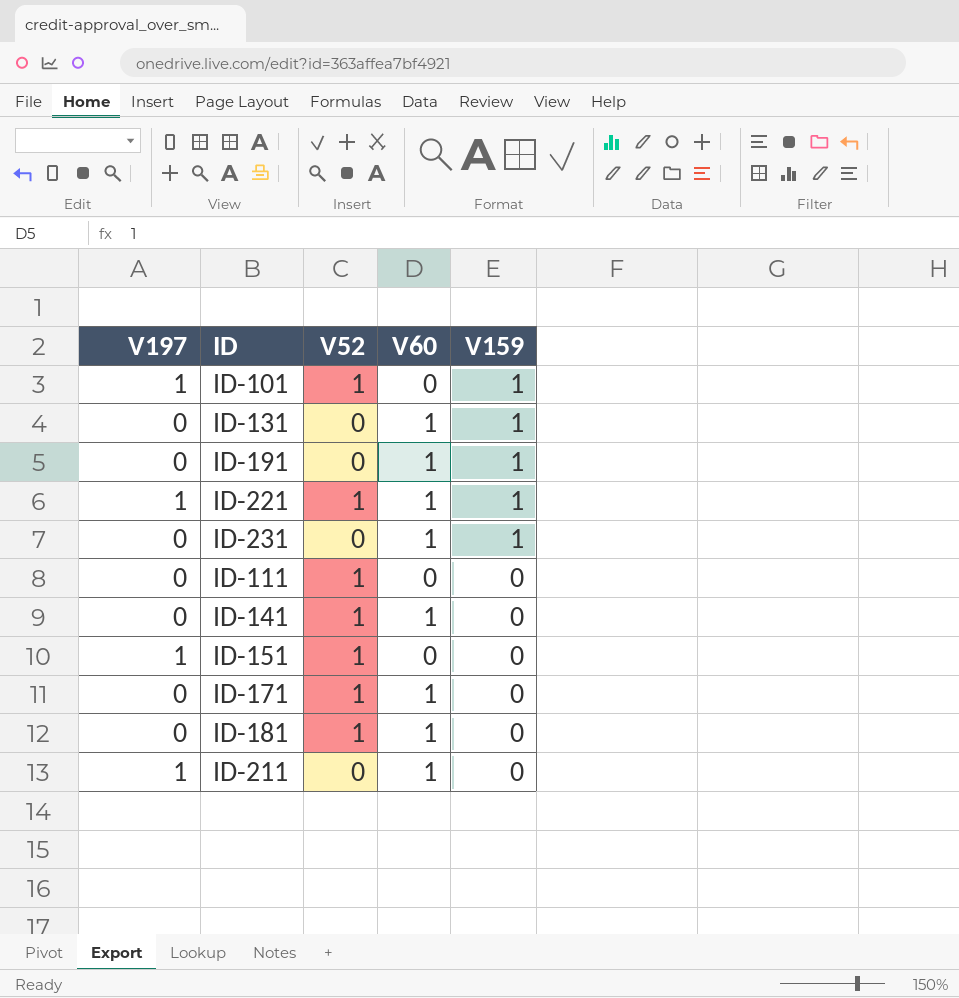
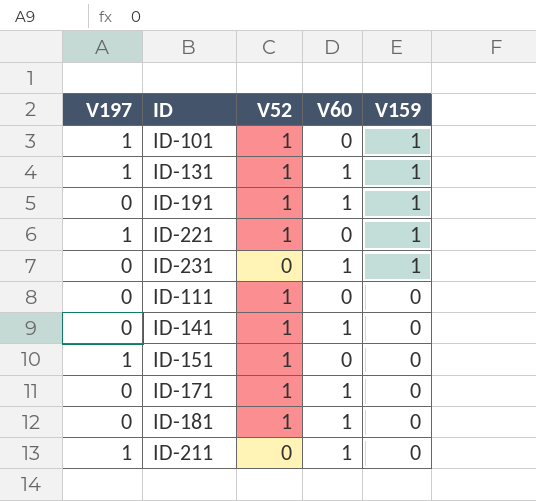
ID-131 | V197: 0 -> 1
ID-131 | V52: 0 -> 1
ID-191 | V52: 0 -> 1
ID-221 | V60: 1 -> 0

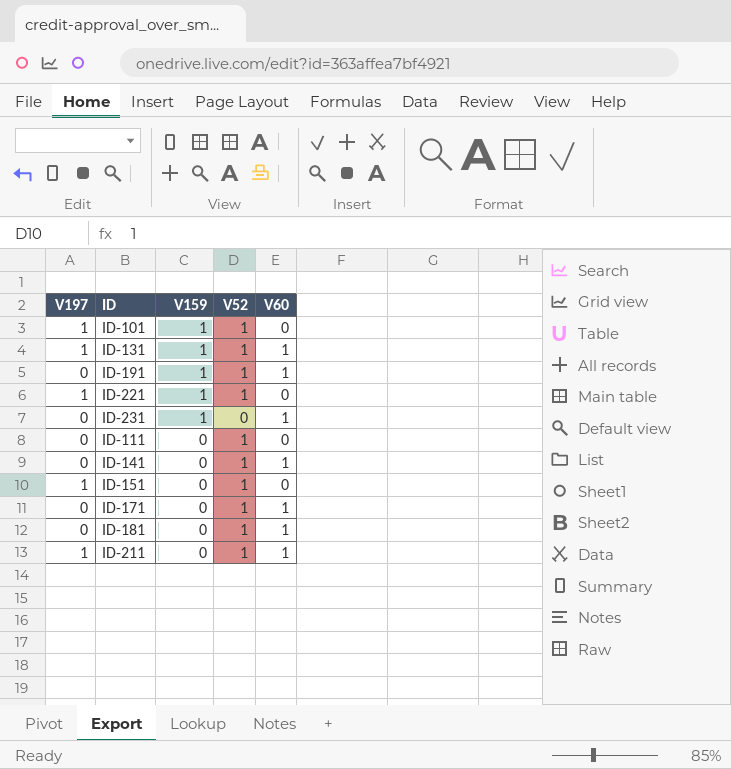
column V159 | position: 5 -> 3
ID-211 | V52: 0 -> 1

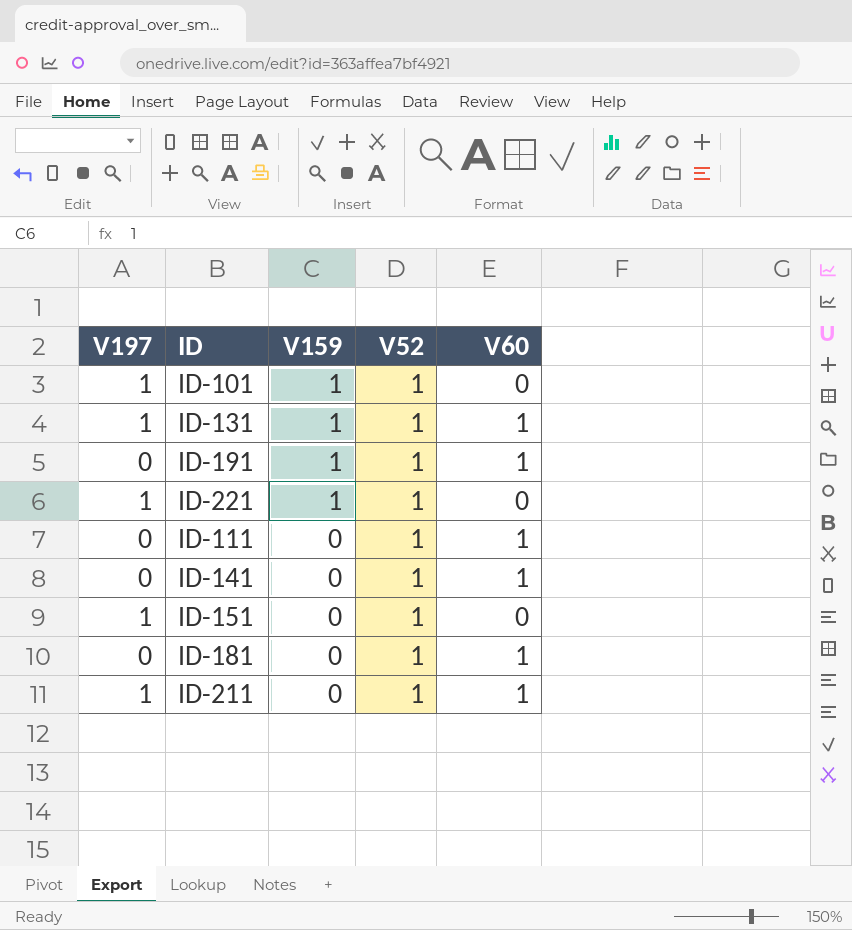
row ID-231: 0 | 1 | 0 | 1 -> none
row ID-171: 0 | 0 | 1 | 1 -> none
ID-111 | V60: 0 -> 1

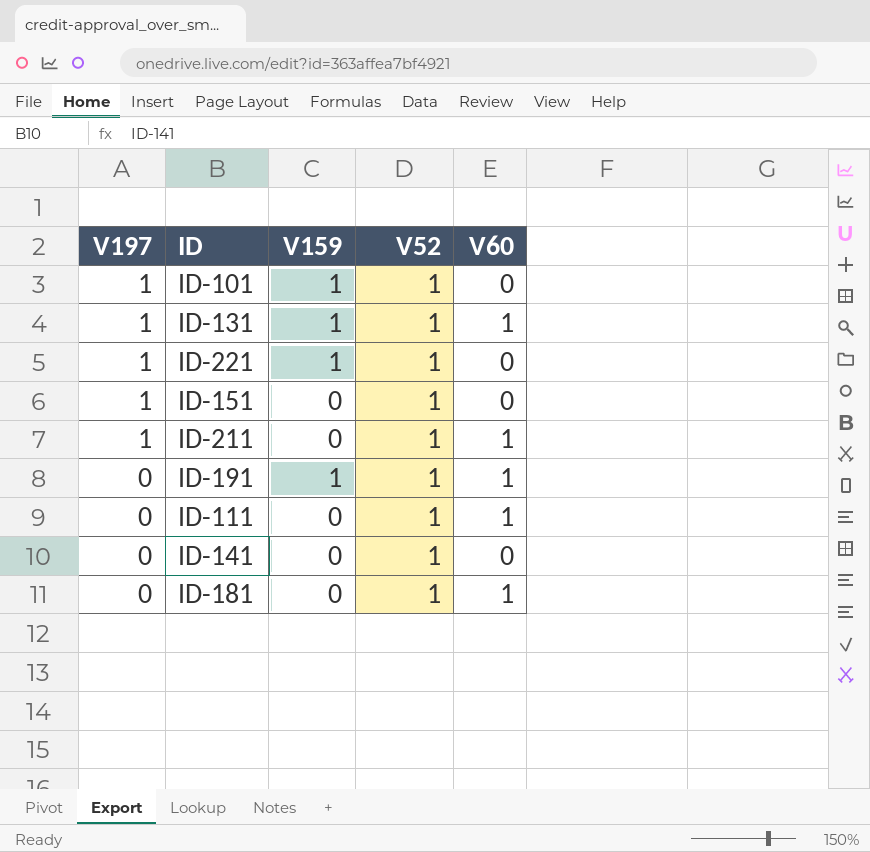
row order: V159 descending -> V197 descending
ID-141 | V60: 1 -> 0

